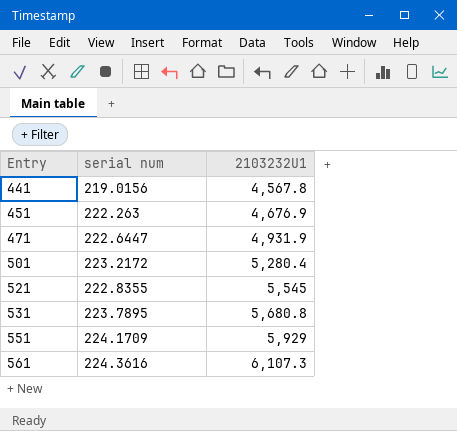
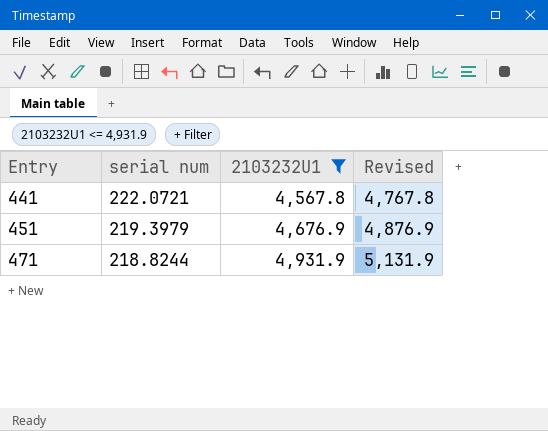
filter: none -> 2103232U1 <= 4,931.9
column Revised | formula: none -> [2103232U1] + 200
441 | serial num: 219.0156 -> 222.0721
451 | serial num: 222.263 -> 219.3979
471 | serial num: 222.6447 -> 218.8244

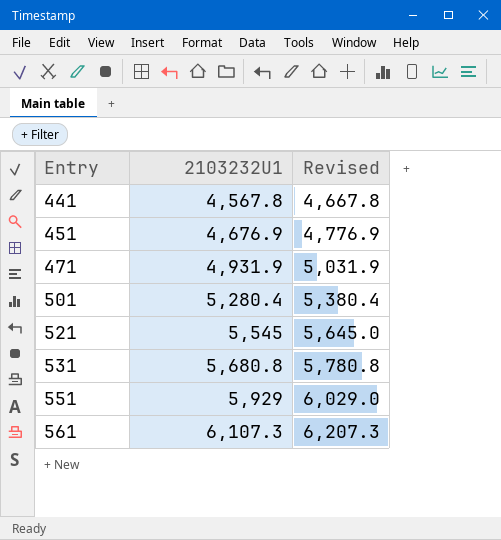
filter: 2103232U1 <= 4,931.9 -> none
column serial num | position: 2 -> none
column Revised | formula: [2103232U1] + 200 -> [2103232U1] + 100

